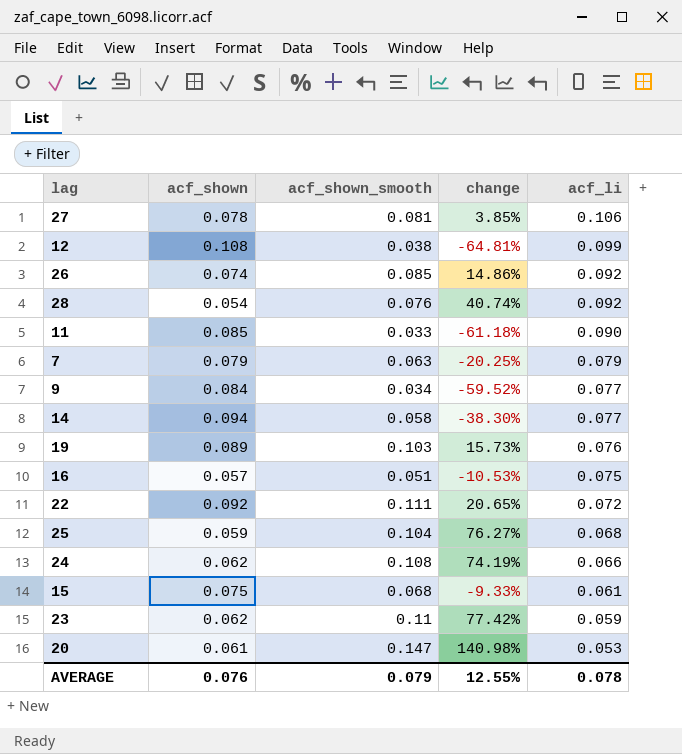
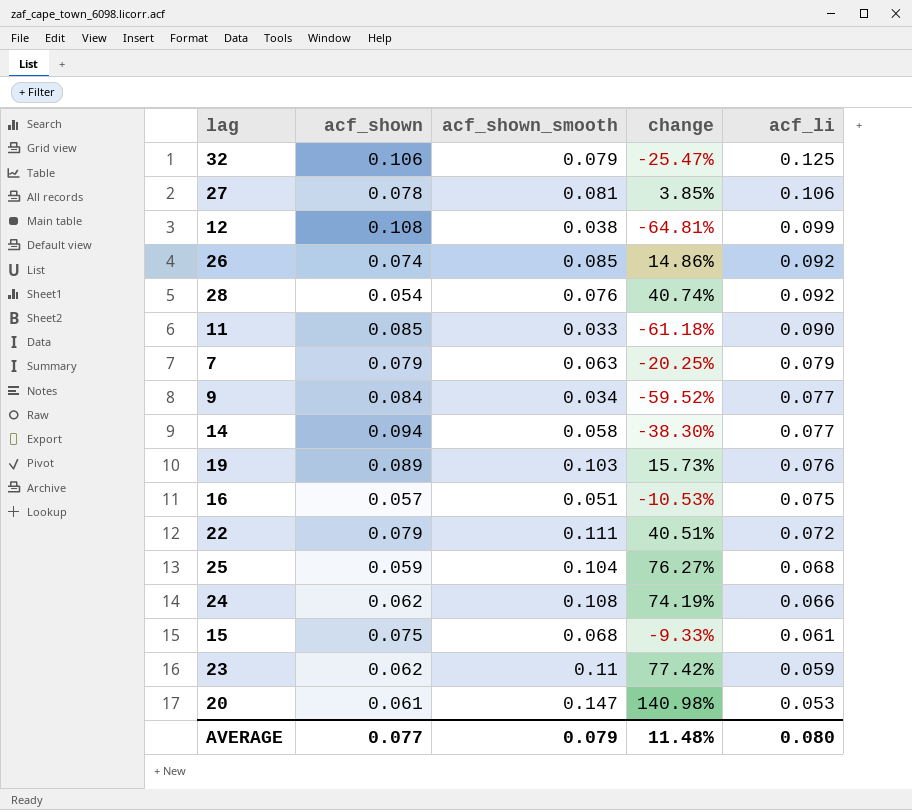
row 32: none -> 0.106 | 0.079 | -25.47% | 0.125
22 | acf_shown: 0.092 -> 0.079
22 | change: 20.65% -> 40.51%
AVERAGE | acf_shown: 0.076 -> 0.077
AVERAGE | change: 12.55% -> 11.48%
AVERAGE | acf_li: 0.078 -> 0.080

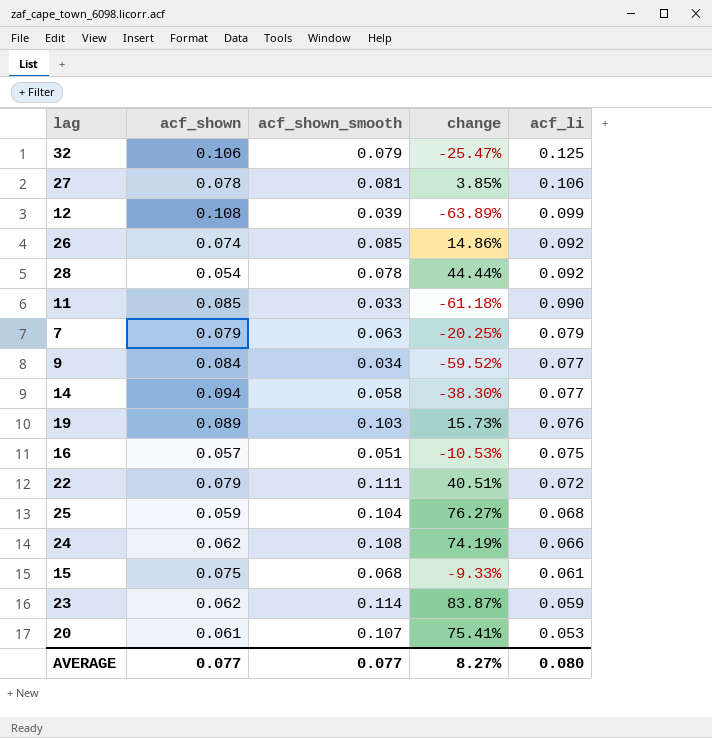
12 | acf_shown_smooth: 0.038 -> 0.039
12 | change: -64.81% -> -63.89%
28 | acf_shown_smooth: 0.076 -> 0.078
28 | change: 40.74% -> 44.44%
23 | acf_shown_smooth: 0.11 -> 0.114
23 | change: 77.42% -> 83.87%
20 | acf_shown_smooth: 0.147 -> 0.107
20 | change: 140.98% -> 75.41%
AVERAGE | acf_shown_smooth: 0.079 -> 0.077
AVERAGE | change: 11.48% -> 8.27%

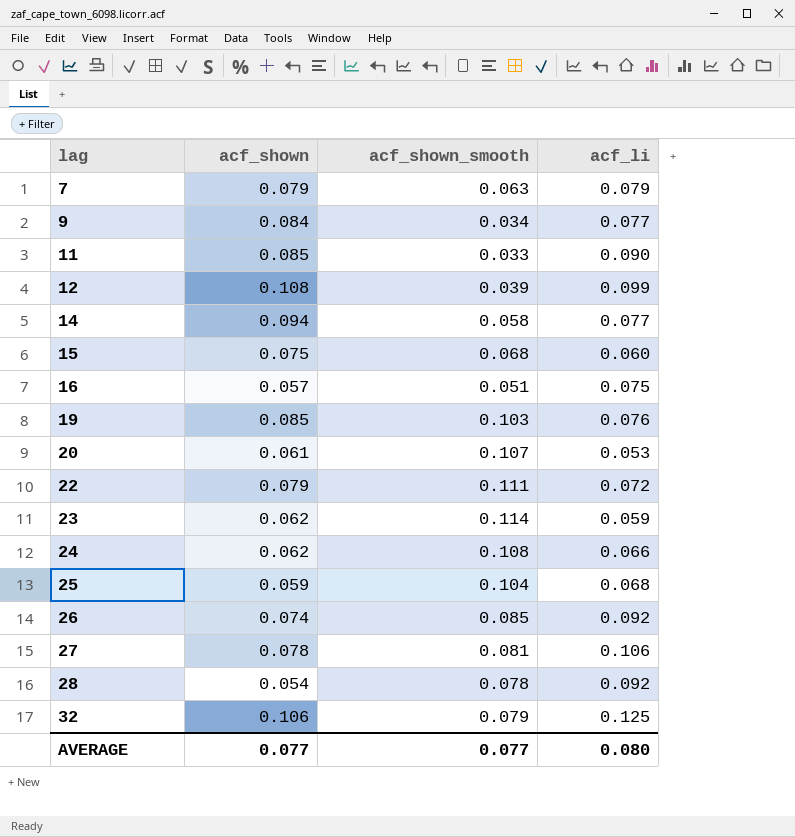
row order: acf_li descending -> lag ascending
column change | formula: ([acf_shown_smooth] - [acf_shown]) / [acf_shown] -> none
15 | acf_li: 0.061 -> 0.060
19 | acf_shown: 0.089 -> 0.085

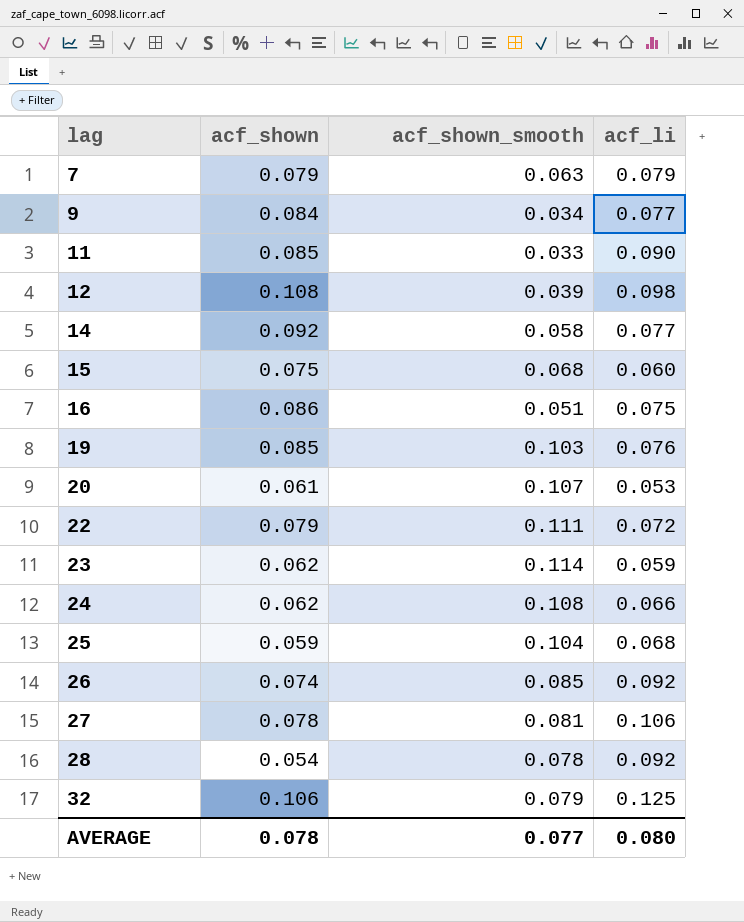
12 | acf_li: 0.099 -> 0.098
14 | acf_shown: 0.094 -> 0.092
16 | acf_shown: 0.057 -> 0.086
AVERAGE | acf_shown: 0.077 -> 0.078

